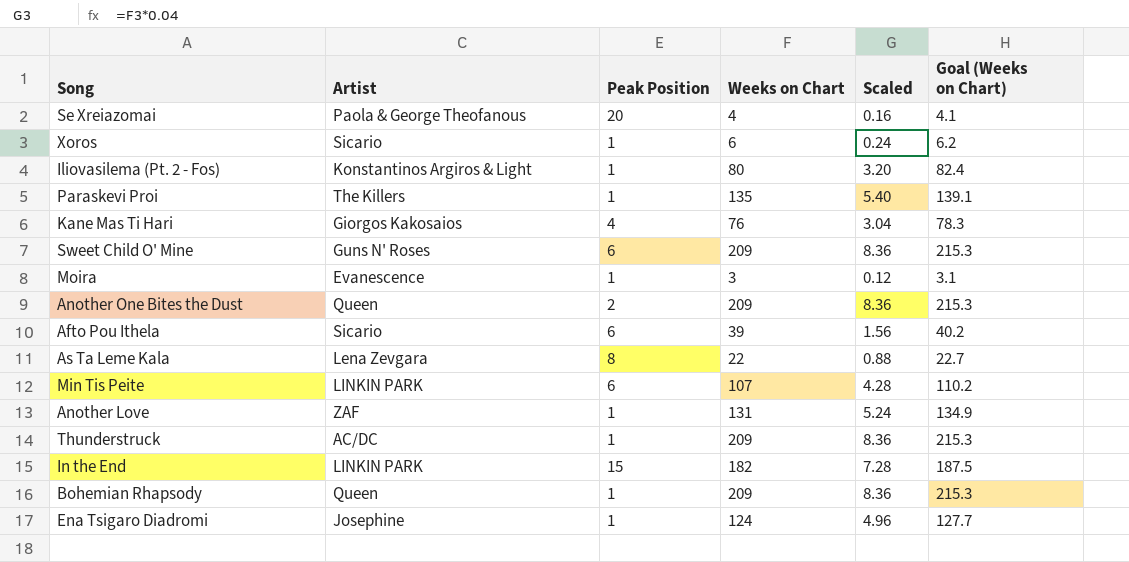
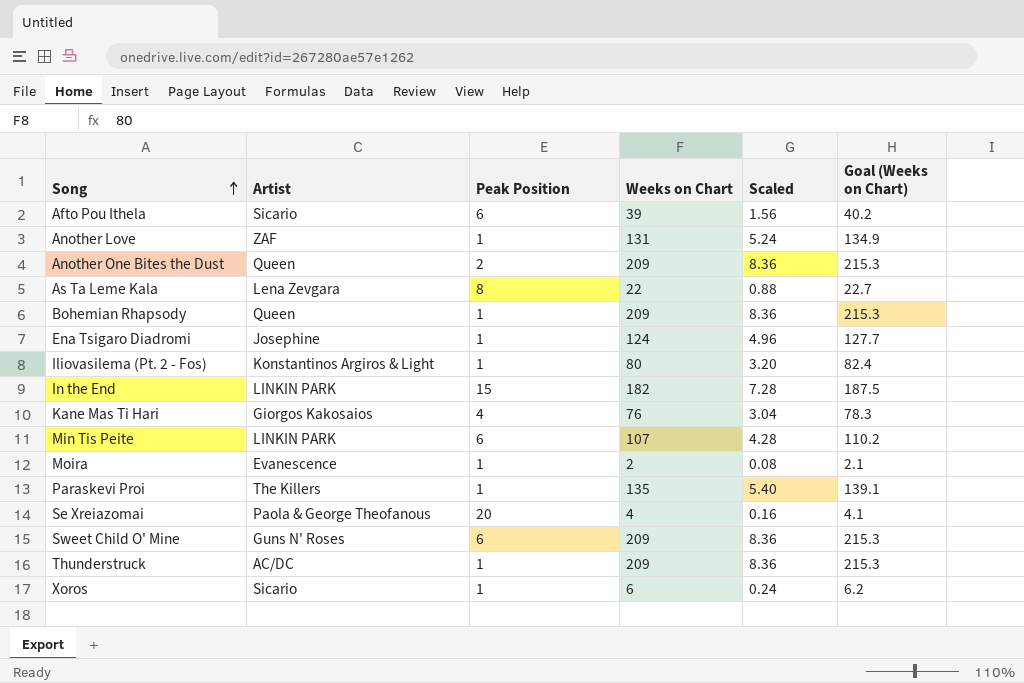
row order: none -> Song ascending
Moira | Weeks on Chart: 3 -> 2
Moira | Scaled: 0.12 -> 0.08
Moira | Goal (Weeks on Chart): 3.1 -> 2.1

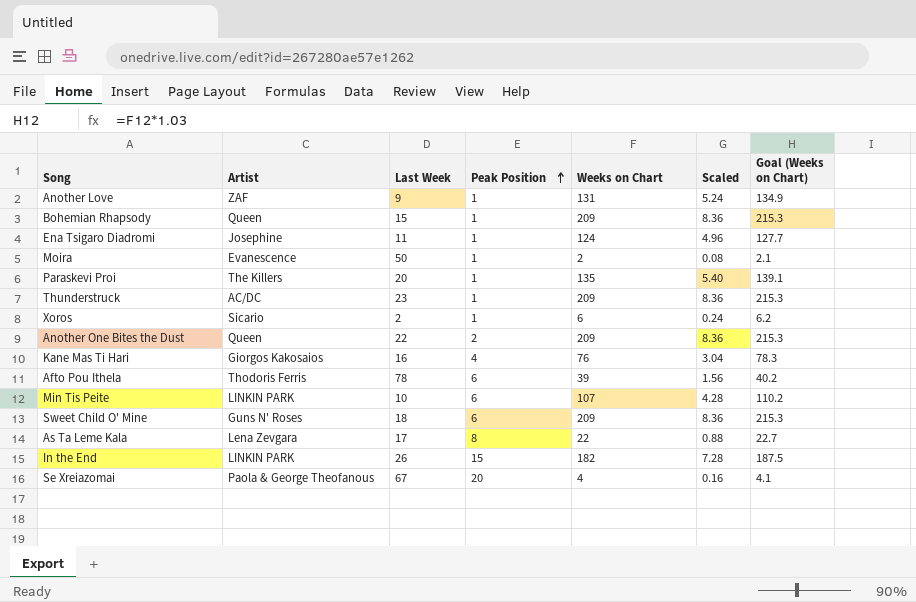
row order: Song ascending -> Peak Position ascending
column Last Week | position: none -> 3
row Iliovasilema (Pt. 2 - Fos): Konstantinos Argiros & Light | 1 | 80 | 3.20 | 82.4 -> none
Afto Pou Ithela | Artist: Sicario -> Thodoris Ferris

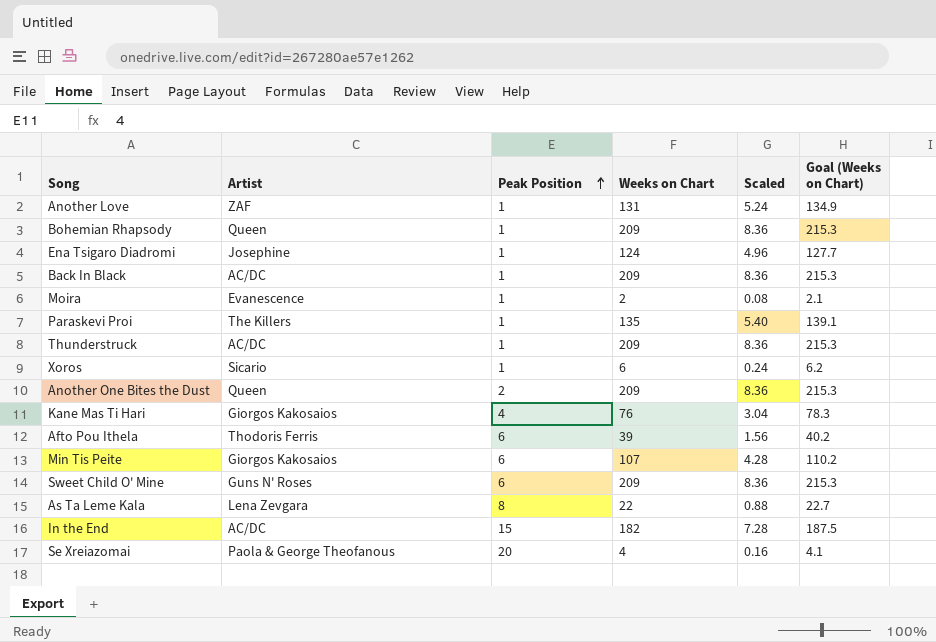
column Last Week | position: 3 -> none
row Back In Black: none -> AC/DC | 1 | 209 | 8.36 | 215.3
Min Tis Peite | Artist: LINKIN PARK -> Giorgos Kakosaios
In the End | Artist: LINKIN PARK -> AC/DC

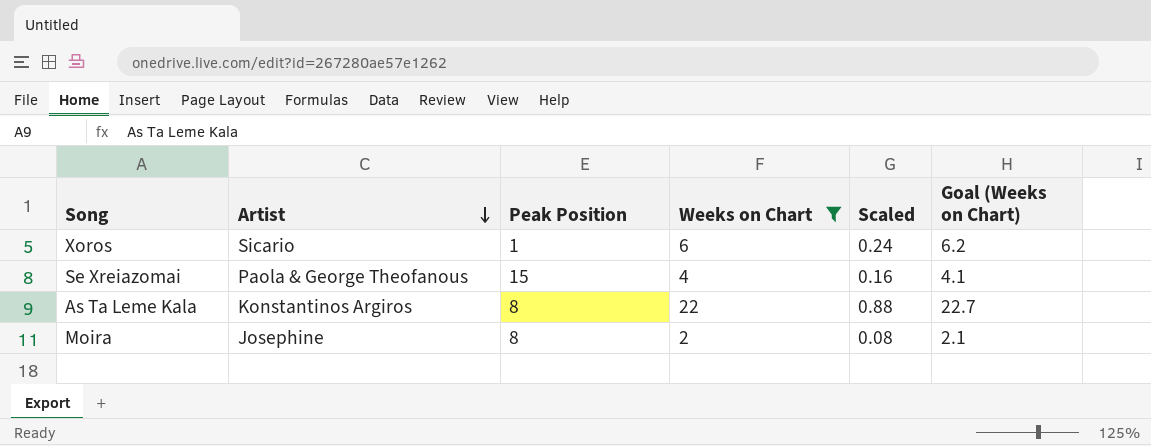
filter: none -> Weeks on Chart <= 22
row order: Peak Position ascending -> Artist descending
Se Xreiazomai | Peak Position: 20 -> 15
As Ta Leme Kala | Artist: Lena Zevgara -> Konstantinos Argiros
Moira | Artist: Evanescence -> Josephine
Moira | Peak Position: 1 -> 8

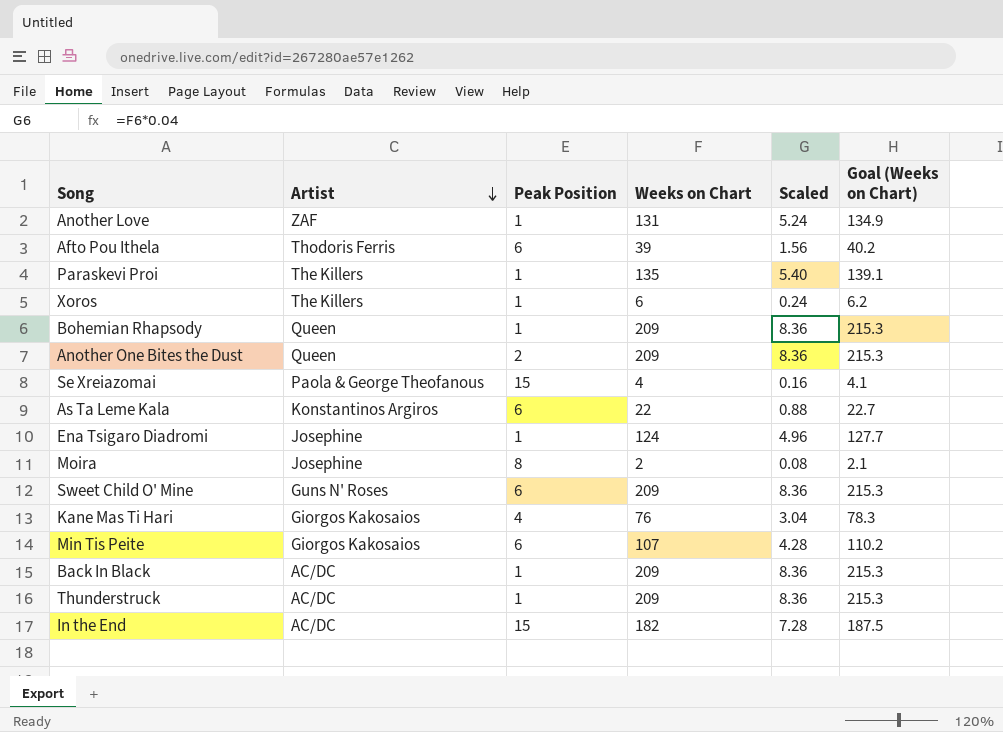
filter: Weeks on Chart <= 22 -> none
Xoros | Artist: Sicario -> The Killers
As Ta Leme Kala | Peak Position: 8 -> 6

